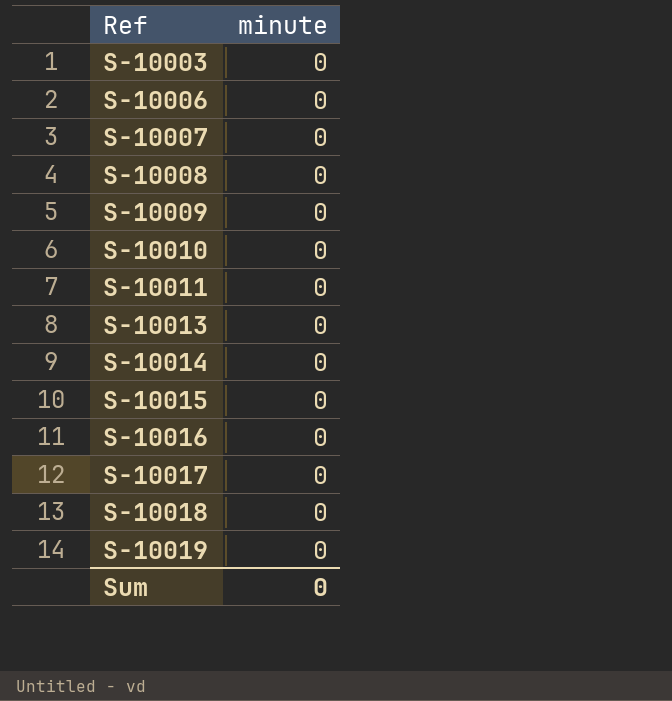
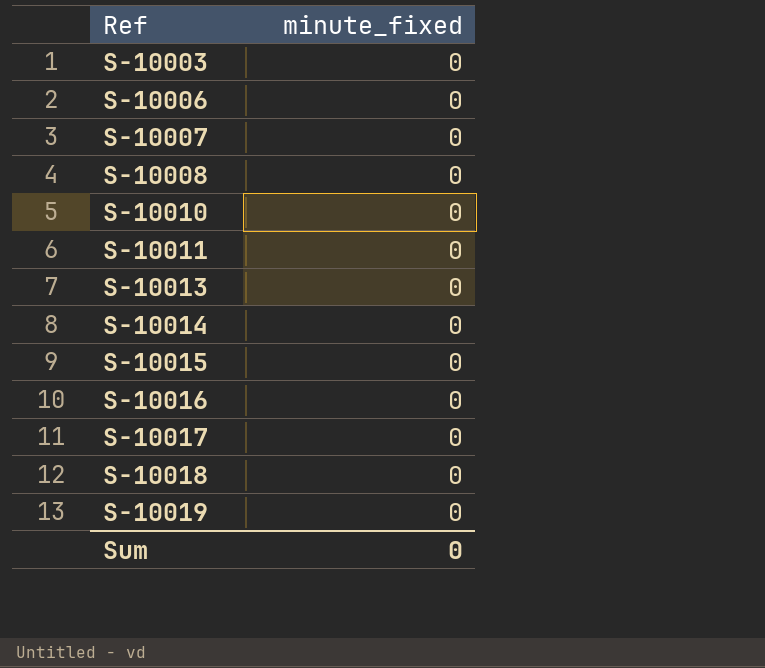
column name: minute -> minute_fixed
row S-10009: 0 -> none

